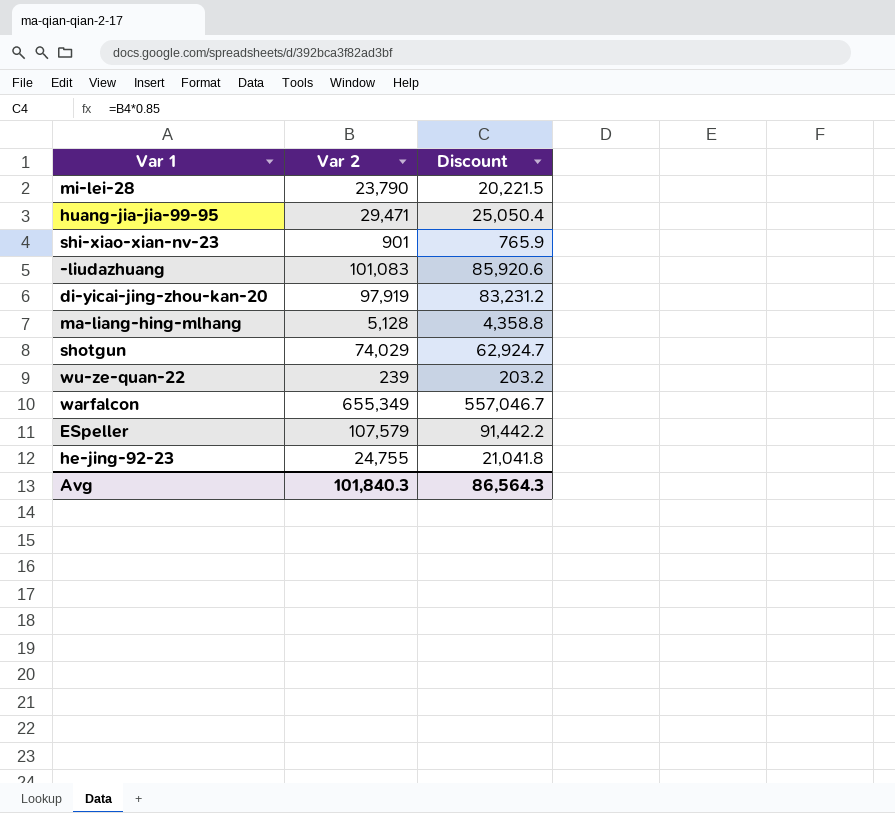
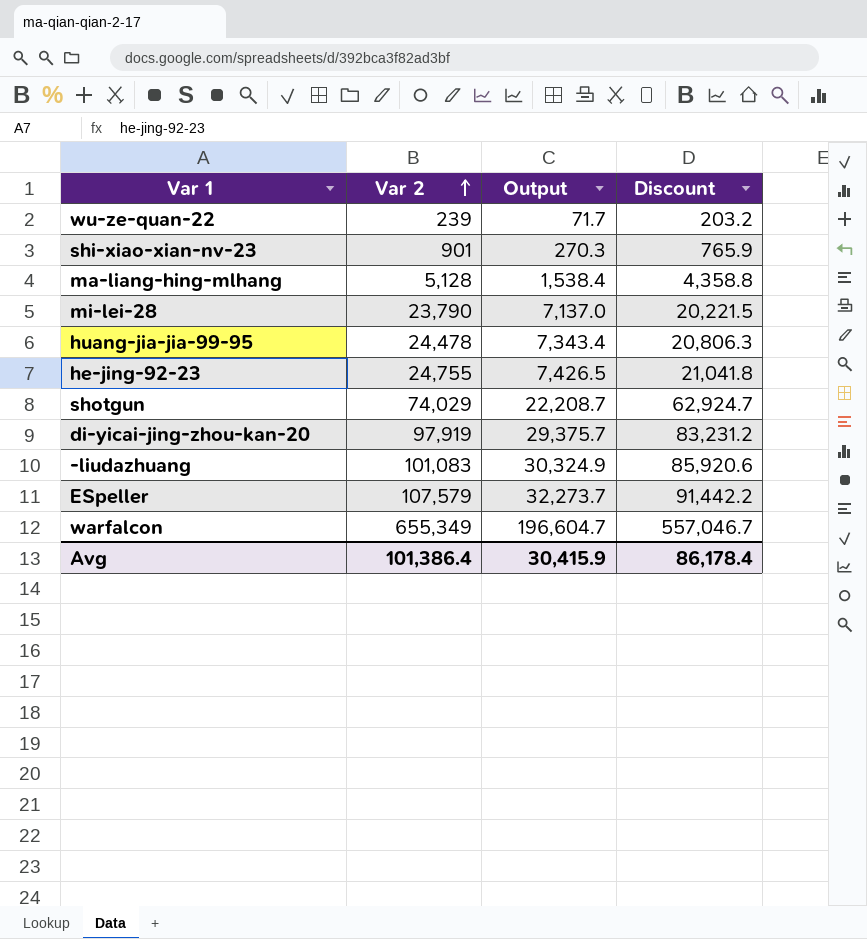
row order: none -> Var 2 ascending
column Output | formula: none -> [Var 2] * 0.3
huang-jia-jia-99-95 | Var 2: 29,471 -> 24,478
huang-jia-jia-99-95 | Discount: 25,050.4 -> 20,806.3
Avg | Var 2: 101,840.3 -> 101,386.4
Avg | Discount: 86,564.3 -> 86,178.4

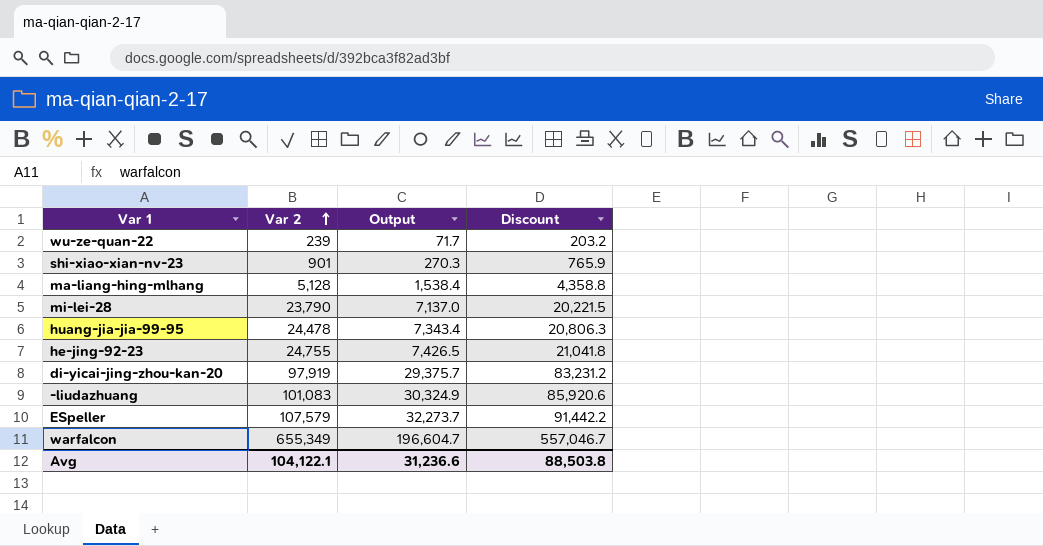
row shotgun: 74,029 | 22,208.7 | 62,924.7 -> none
Avg | Var 2: 101,386.4 -> 104,122.1
Avg | Output: 30,415.9 -> 31,236.6
Avg | Discount: 86,178.4 -> 88,503.8

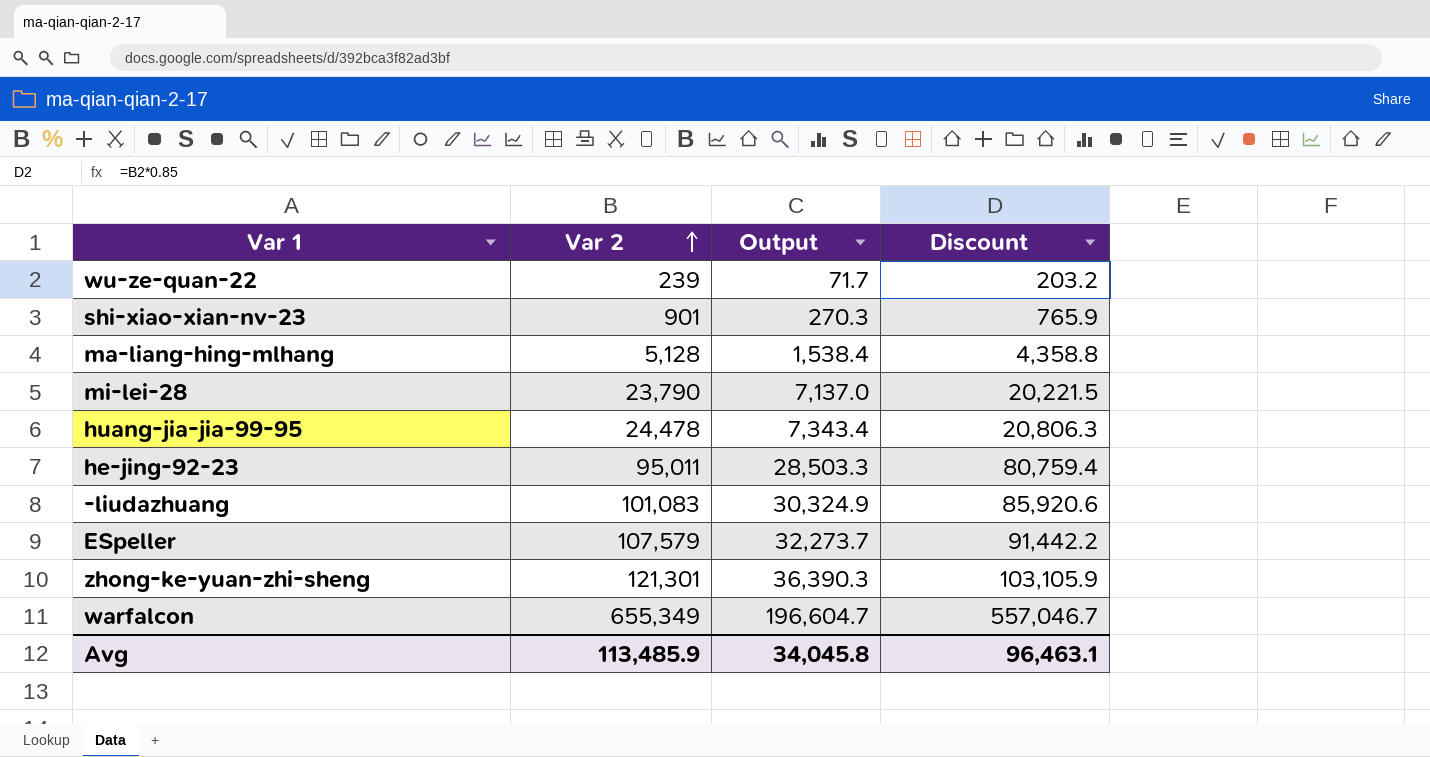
row di-yicai-jing-zhou-kan-20: 97,919 | 29,375.7 | 83,231.2 -> none
he-jing-92-23 | Var 2: 24,755 -> 95,011
he-jing-92-23 | Output: 7,426.5 -> 28,503.3
he-jing-92-23 | Discount: 21,041.8 -> 80,759.4
row zhong-ke-yuan-zhi-sheng: none -> 121,301 | 36,390.3 | 103,105.9
Avg | Var 2: 104,122.1 -> 113,485.9
Avg | Output: 31,236.6 -> 34,045.8
Avg | Discount: 88,503.8 -> 96,463.1

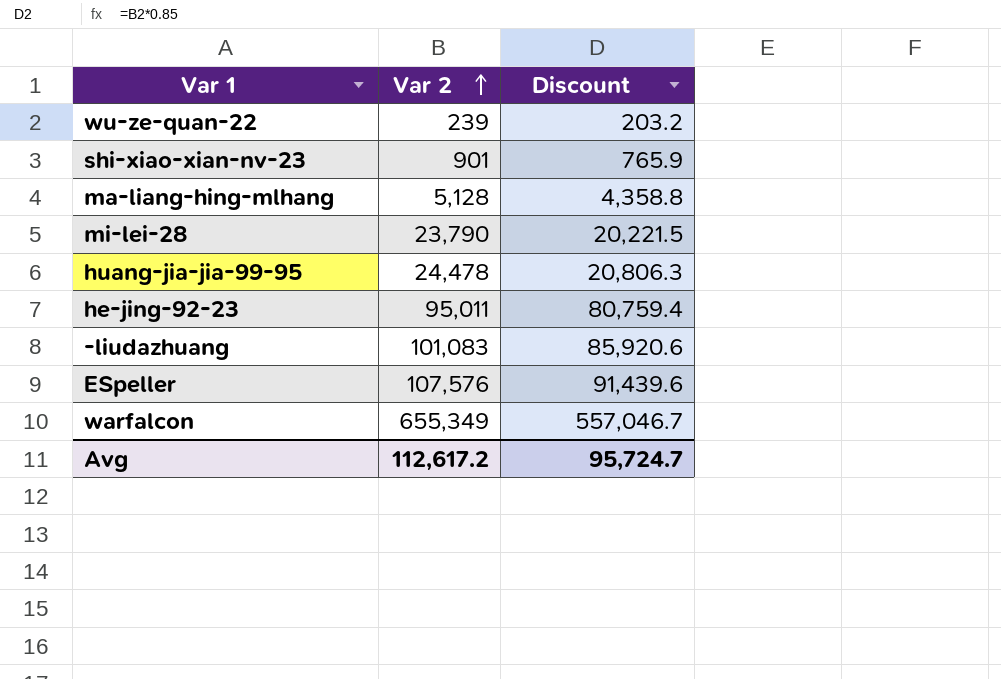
column Output | formula: [Var 2] * 0.3 -> none
row zhong-ke-yuan-zhi-sheng: 121,301 | 36,390.3 | 103,105.9 -> none
ESpeller | Var 2: 107,579 -> 107,576
ESpeller | Discount: 91,442.2 -> 91,439.6
Avg | Var 2: 113,485.9 -> 112,617.2
Avg | Discount: 96,463.1 -> 95,724.7

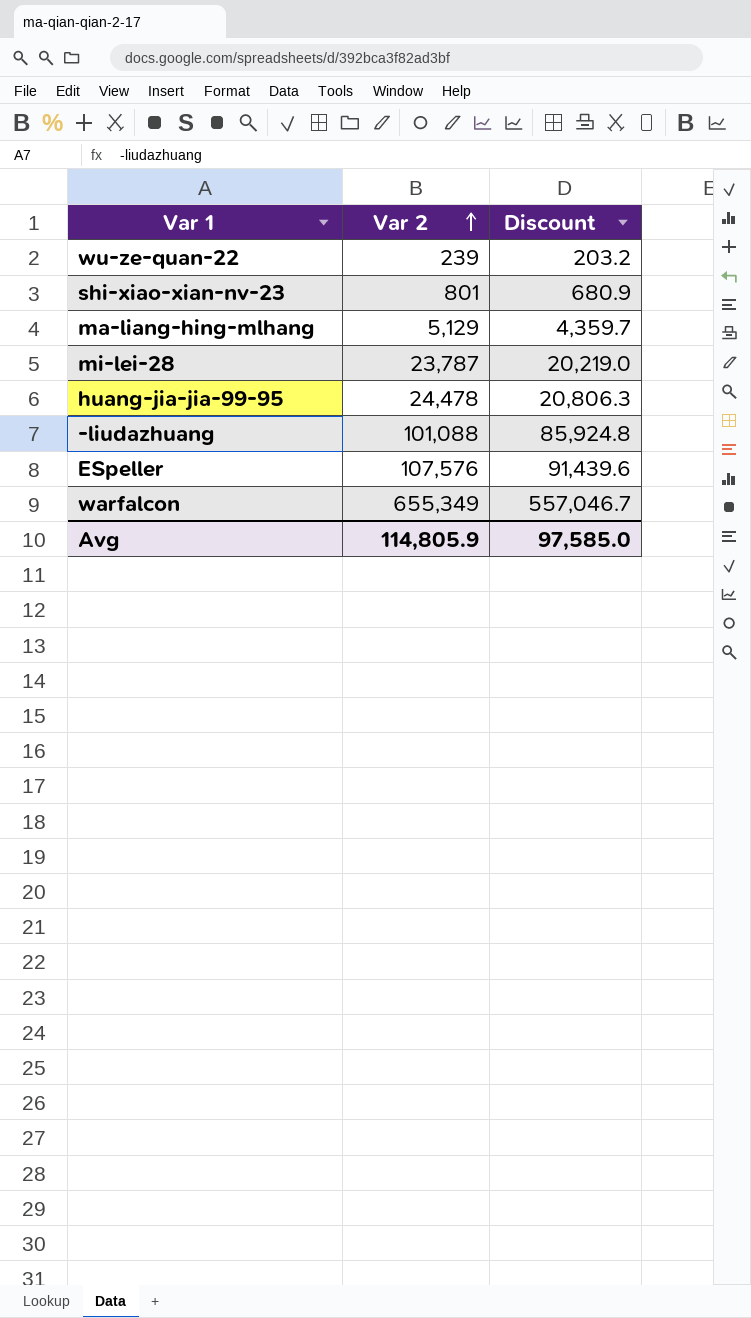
row he-jing-92-23: 95,011 | 80,759.4 -> none
shi-xiao-xian-nv-23 | Var 2: 901 -> 801
shi-xiao-xian-nv-23 | Discount: 765.9 -> 680.9
ma-liang-hing-mlhang | Var 2: 5,128 -> 5,129
ma-liang-hing-mlhang | Discount: 4,358.8 -> 4,359.7
mi-lei-28 | Var 2: 23,790 -> 23,787
mi-lei-28 | Discount: 20,221.5 -> 20,219.0
-liudazhuang | Var 2: 101,083 -> 101,088
-liudazhuang | Discount: 85,920.6 -> 85,924.8
Avg | Var 2: 112,617.2 -> 114,805.9
Avg | Discount: 95,724.7 -> 97,585.0

